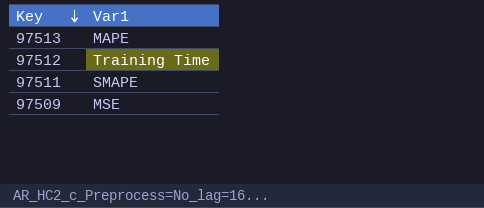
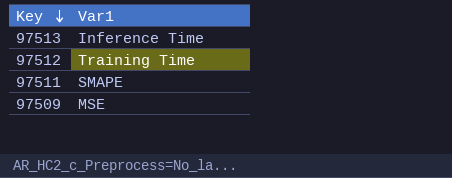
97513 | Var1: MAPE -> Inference Time

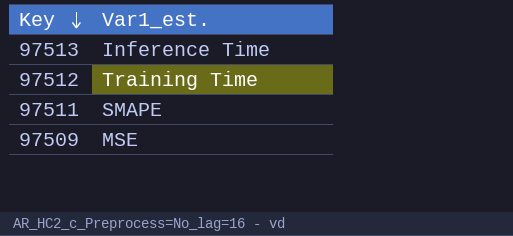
column name: Var1 -> Var1_est.

